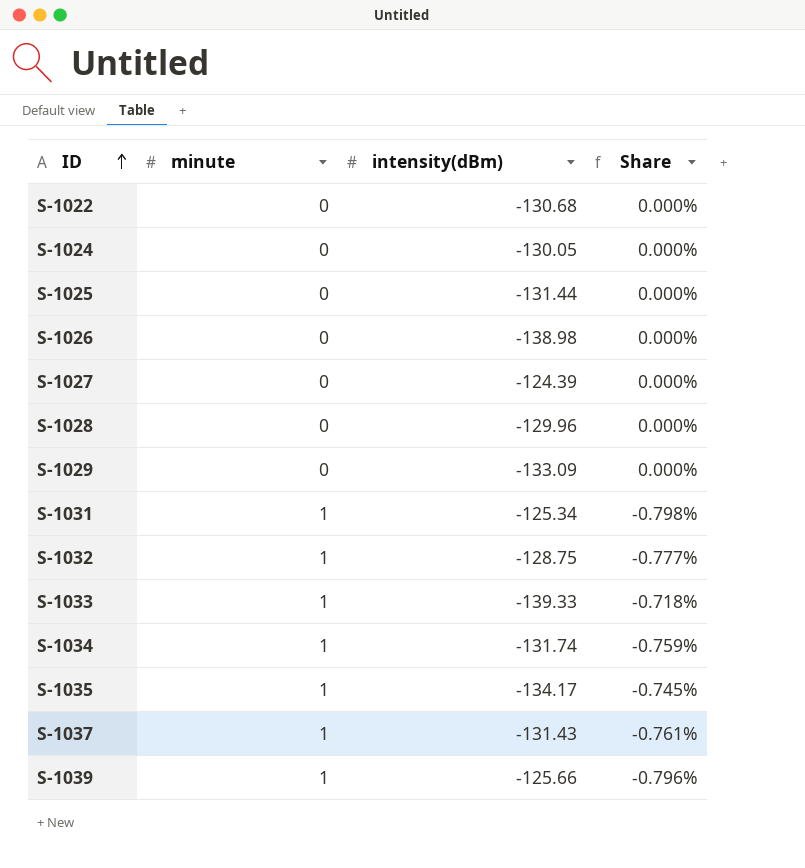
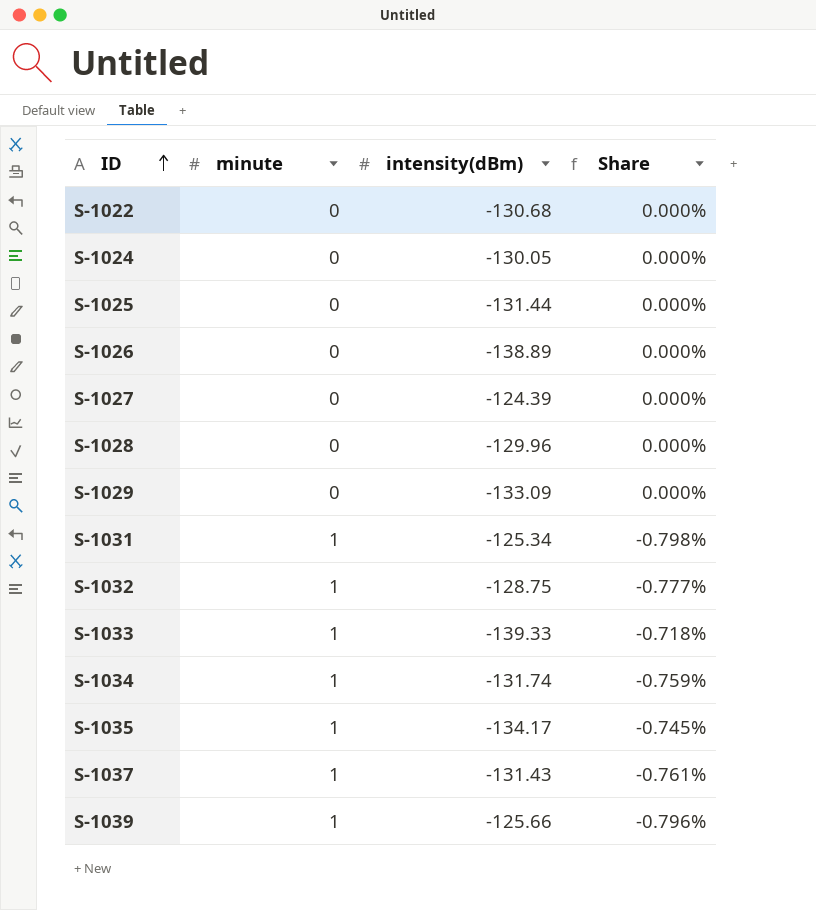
S-1026 | intensity(dBm): -138.98 -> -138.89

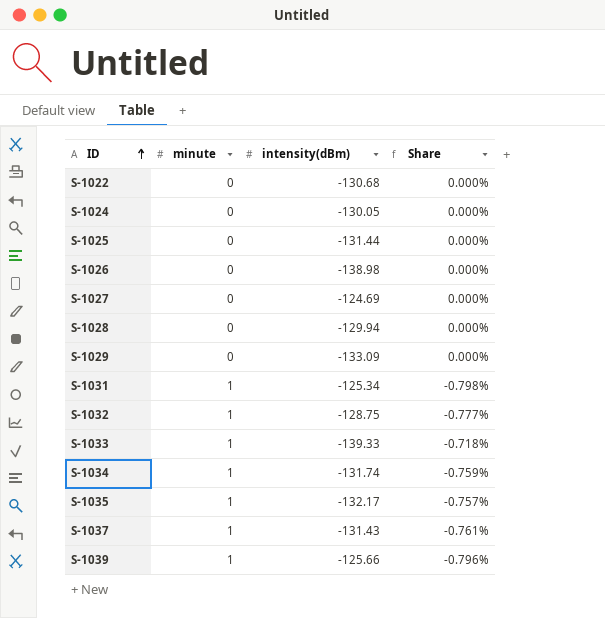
S-1026 | intensity(dBm): -138.89 -> -138.98
S-1027 | intensity(dBm): -124.39 -> -124.69
S-1028 | intensity(dBm): -129.96 -> -129.94
S-1035 | intensity(dBm): -134.17 -> -132.17
S-1035 | Share: -0.745% -> -0.757%

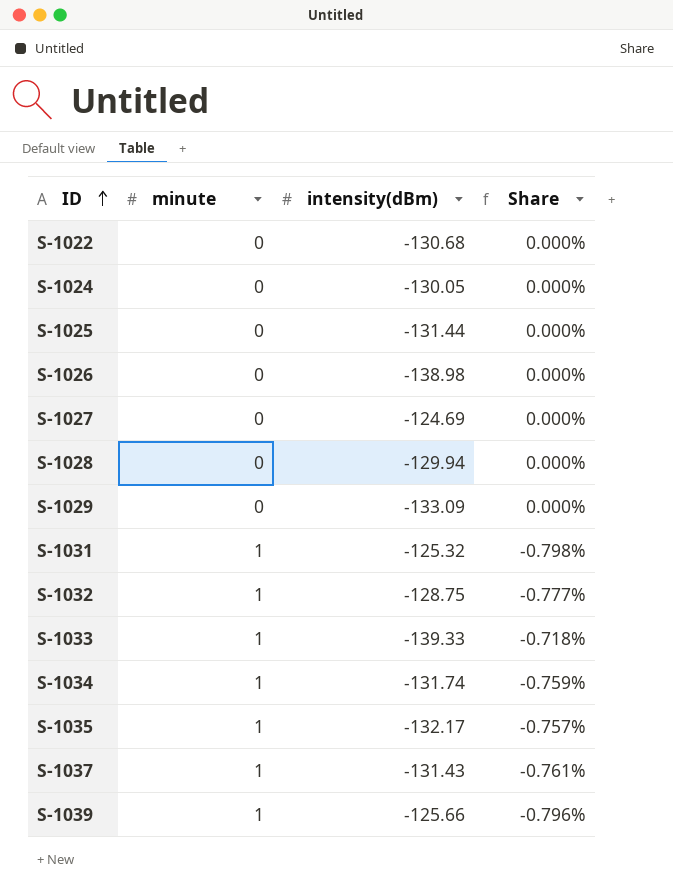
S-1031 | intensity(dBm): -125.34 -> -125.32

